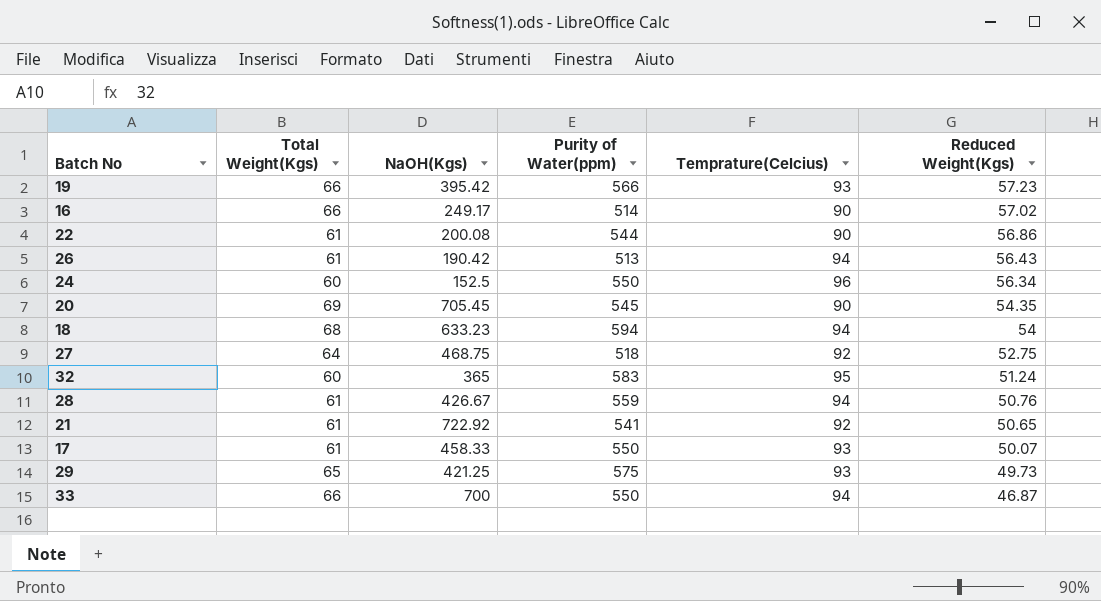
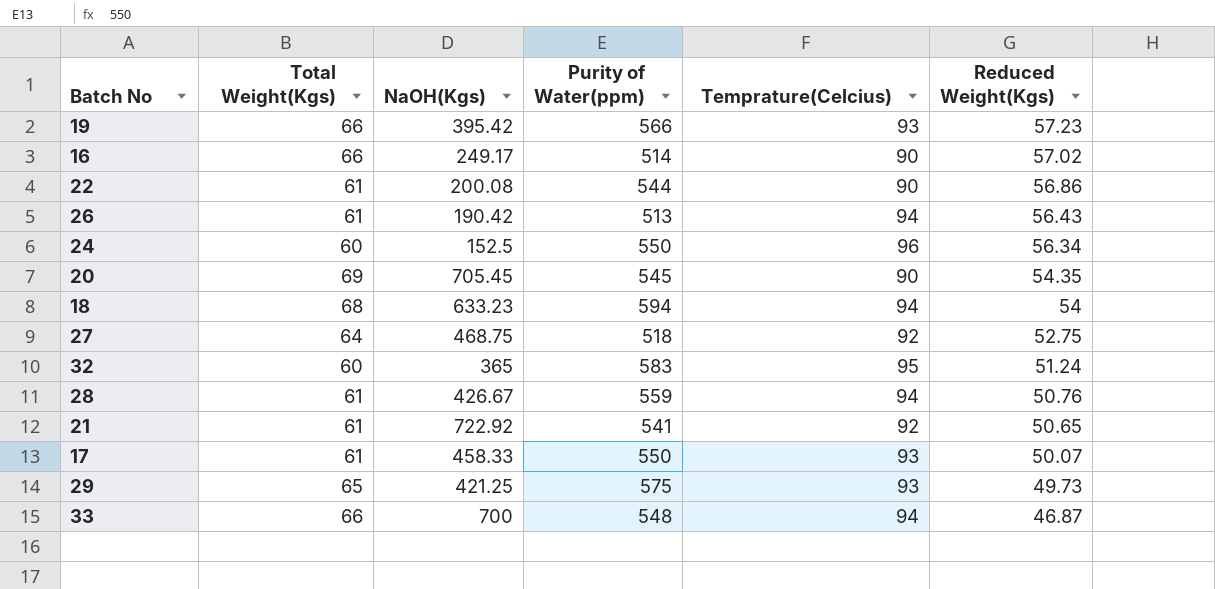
33 | Purity of Water(ppm): 550 -> 548

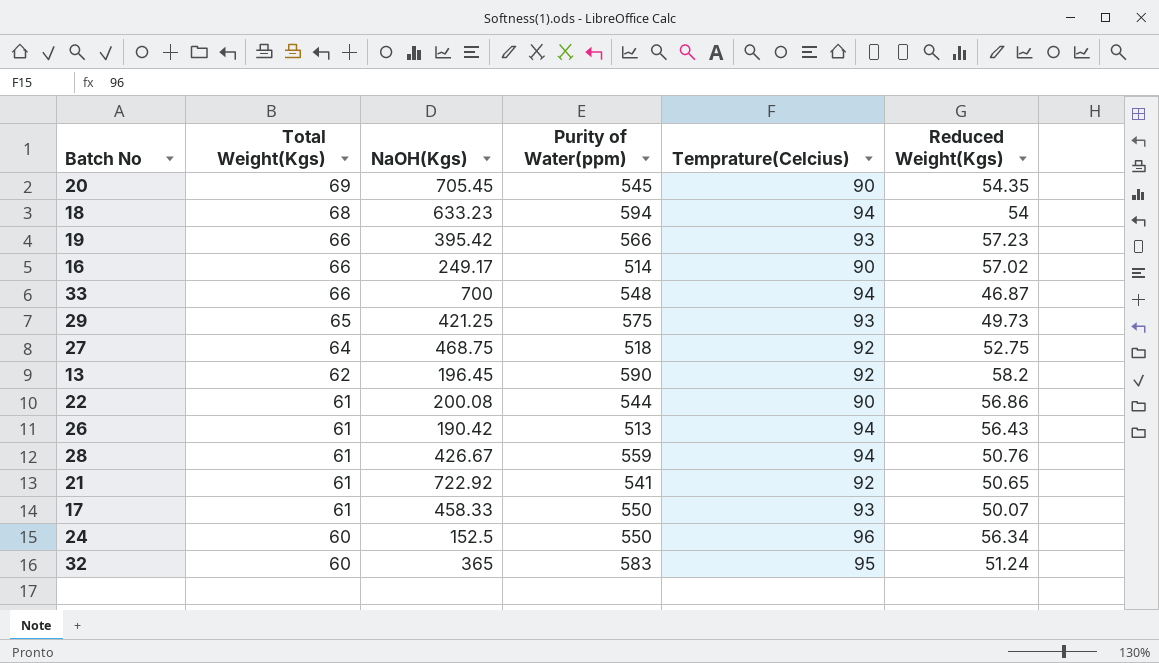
row order: Reduced Weight(Kgs) descending -> Total Weight(Kgs) descending
row 13: none -> 62 | 196.45 | 590 | 92 | 58.2

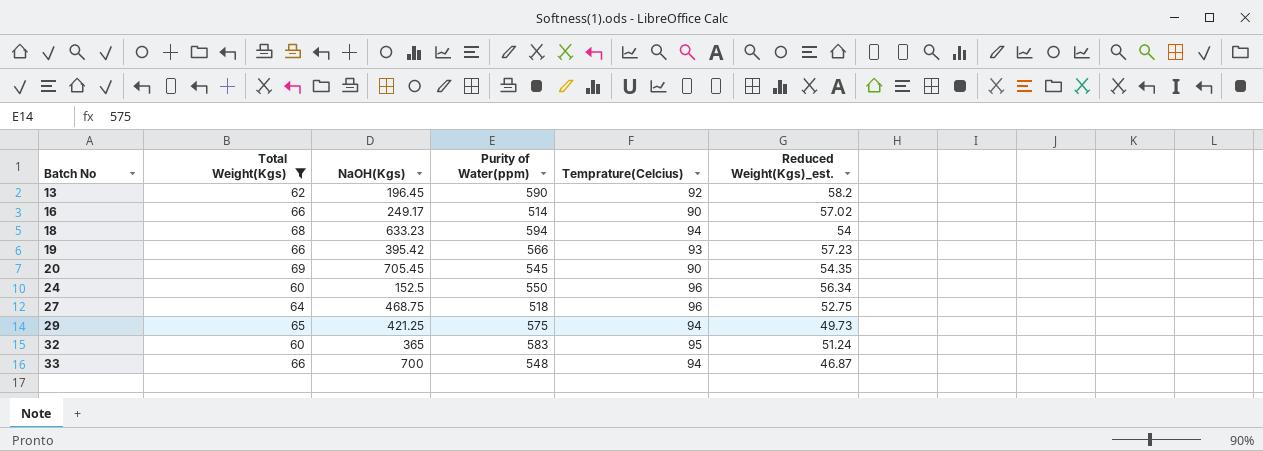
filter: none -> Total Weight(Kgs) != 61
row order: Total Weight(Kgs) descending -> Batch No ascending
column name: Reduced Weight(Kgs) -> Reduced Weight(Kgs)_est.
27 | Temprature(Celcius): 92 -> 96
29 | Temprature(Celcius): 93 -> 94

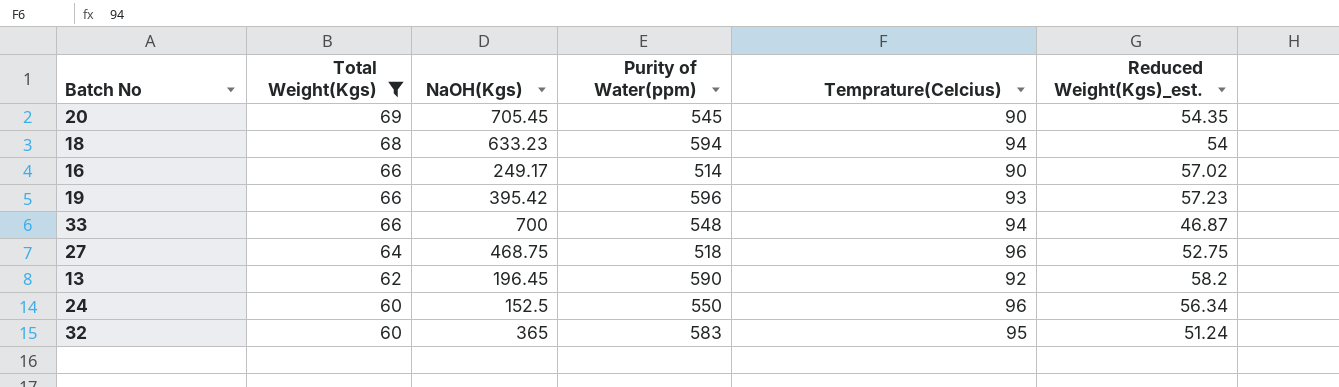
row order: Batch No ascending -> Total Weight(Kgs) descending
row 29: 65 | 421.25 | 575 | 94 | 49.73 -> none
19 | Purity of Water(ppm): 566 -> 596

